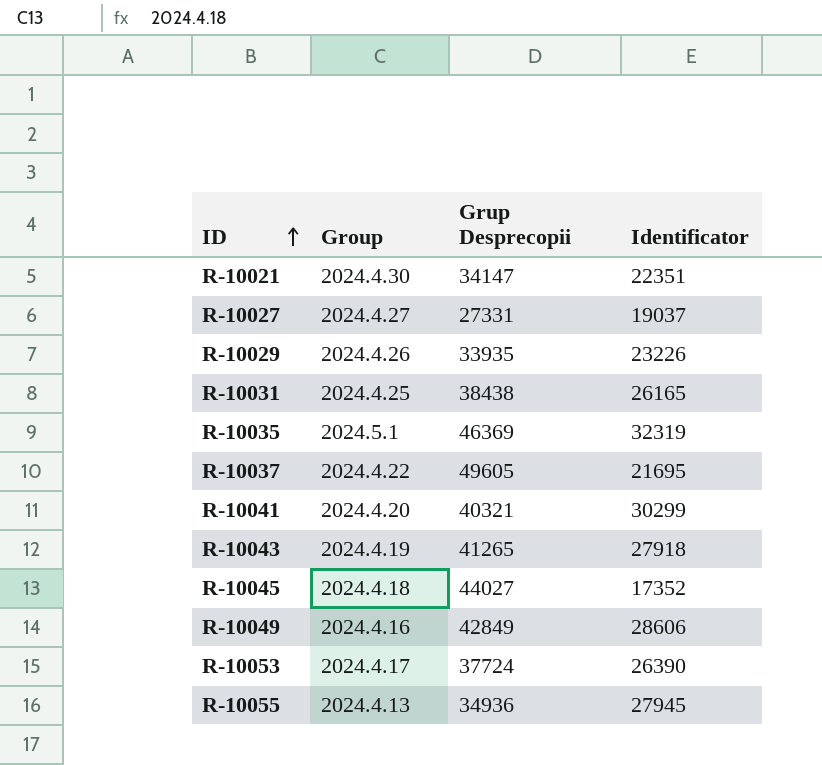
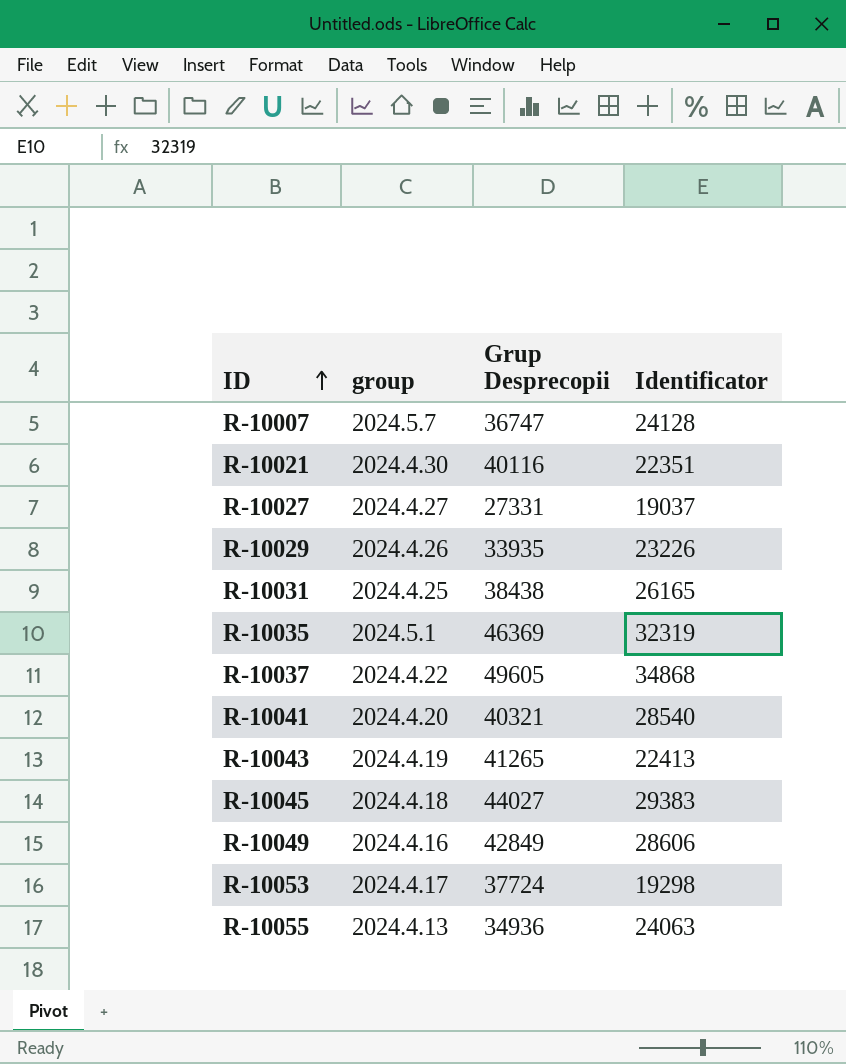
column name: Group -> group
row R-10007: none -> 2024.5.7 | 36747 | 24128
R-10021 | Grup Desprecopii: 34147 -> 40116
R-10037 | Identificator: 21695 -> 34868
R-10041 | Identificator: 30299 -> 28540
R-10043 | Identificator: 27918 -> 22413
R-10045 | Identificator: 17352 -> 29383
R-10053 | Identificator: 26390 -> 19298
R-10055 | Identificator: 27945 -> 24063

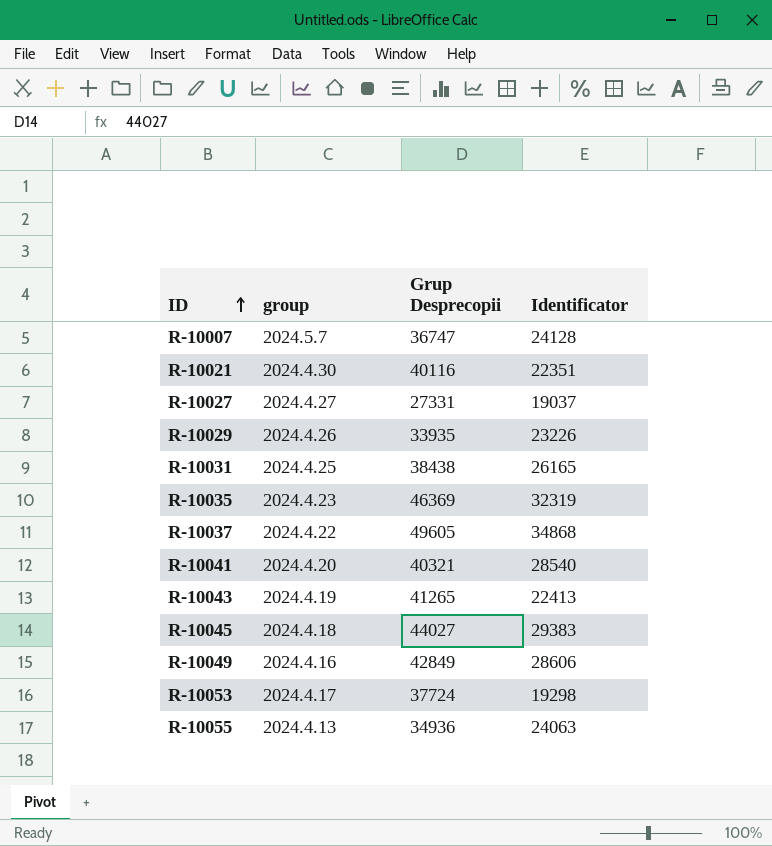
R-10035 | group: 2024.5.1 -> 2024.4.23

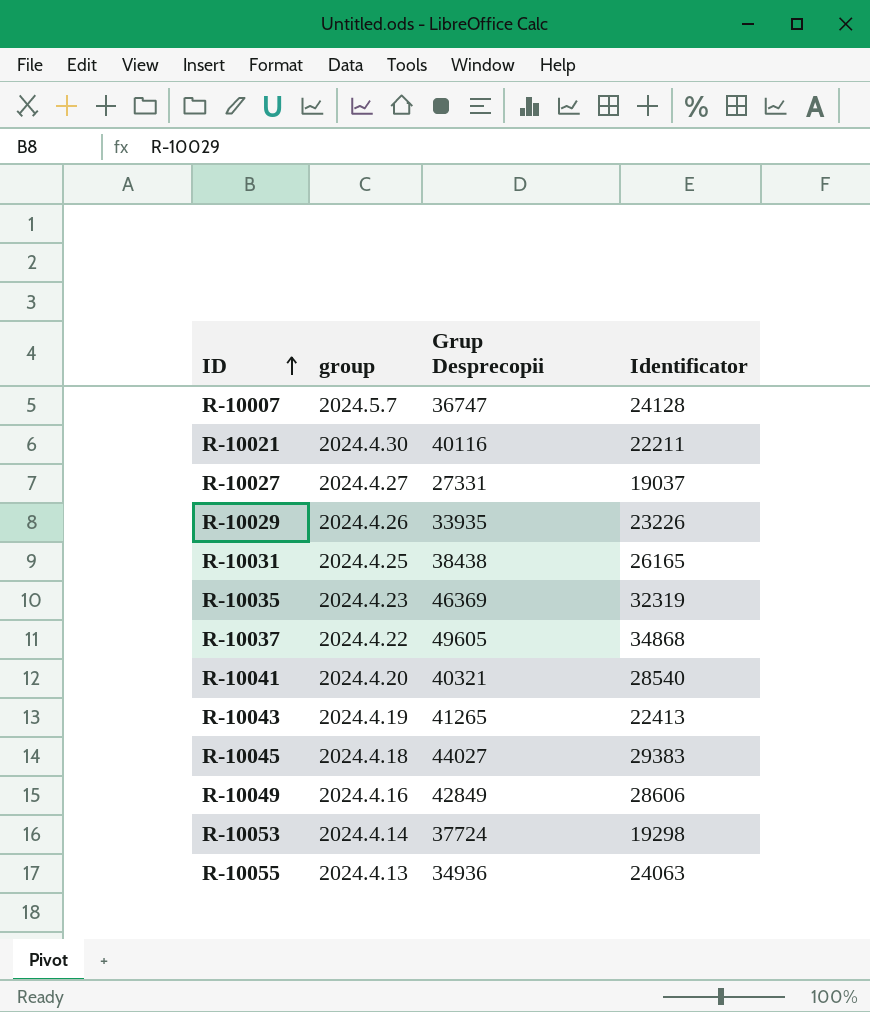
R-10021 | Identificator: 22351 -> 22211
R-10053 | group: 2024.4.17 -> 2024.4.14

